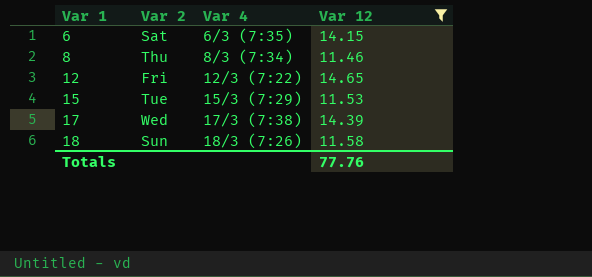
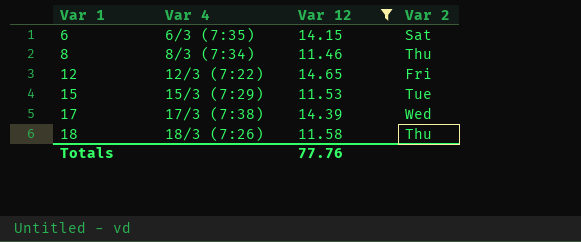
column Var 2 | position: 2 -> 4
18 | Var 2: Sun -> Thu

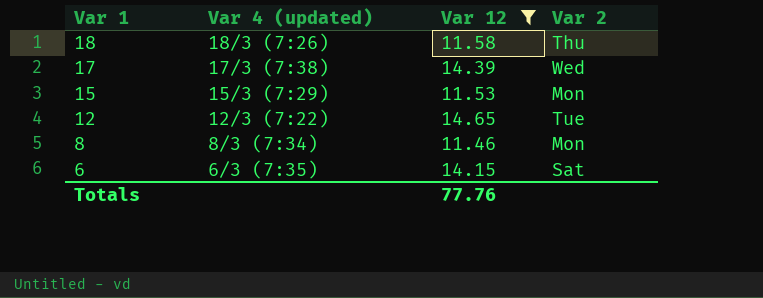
row order: Var 1 ascending -> Var 1 descending
column name: Var 4 -> Var 4 (updated)
15 | Var 2: Tue -> Mon
12 | Var 2: Fri -> Tue
8 | Var 2: Thu -> Mon

